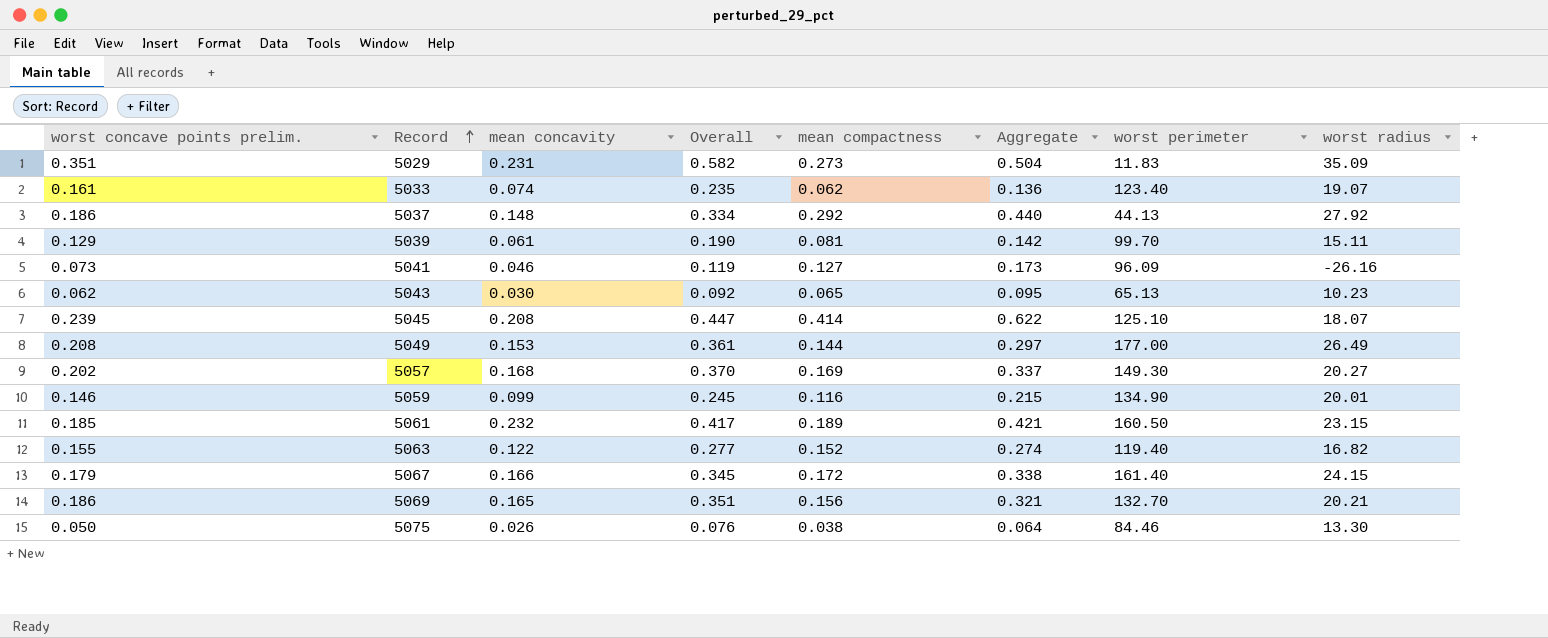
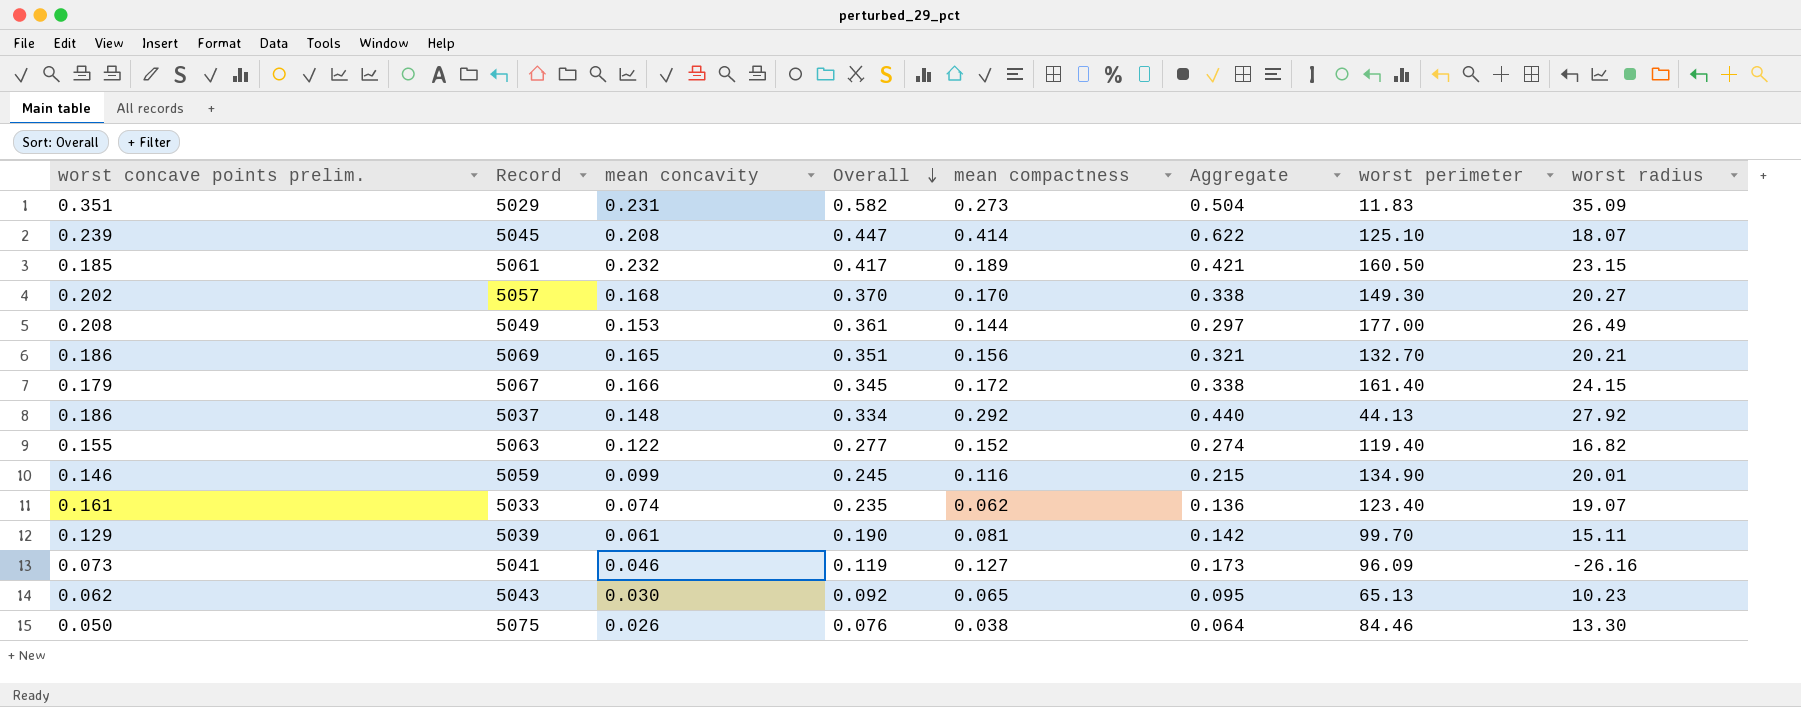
row order: Record ascending -> Overall descending
5057 | mean compactness: 0.169 -> 0.170
5057 | Aggregate: 0.337 -> 0.338

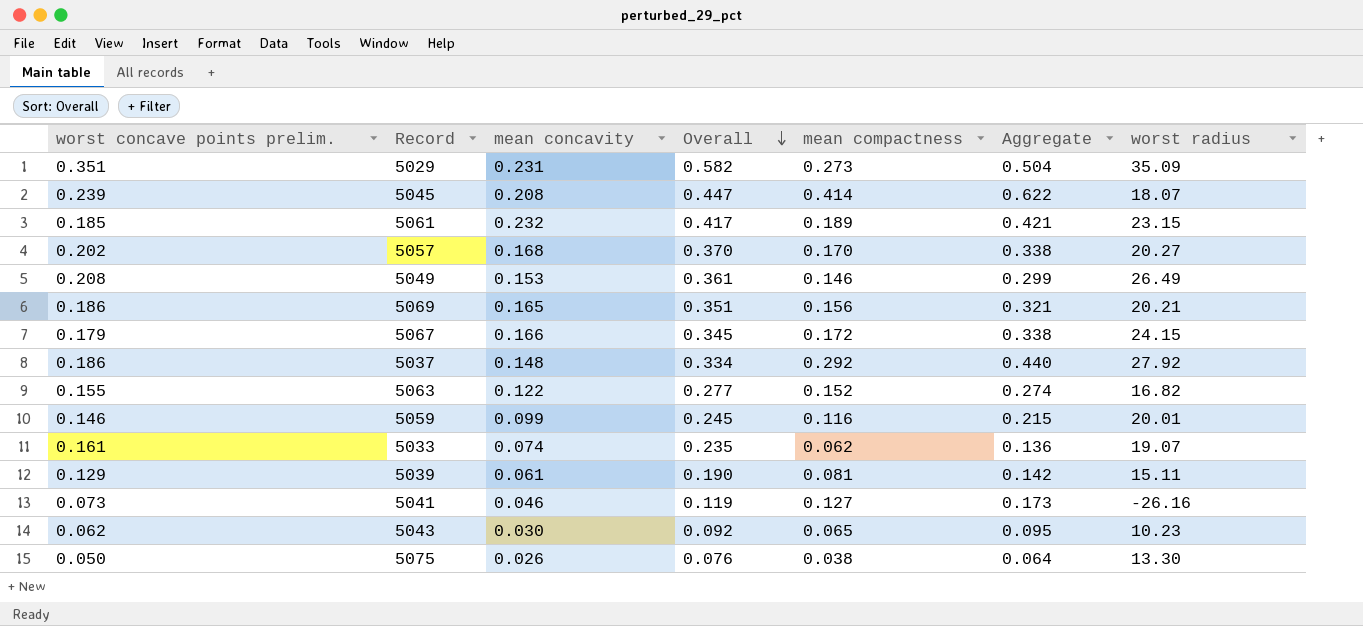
column worst perimeter | position: 7 -> none
5049 | mean compactness: 0.144 -> 0.146
5049 | Aggregate: 0.297 -> 0.299

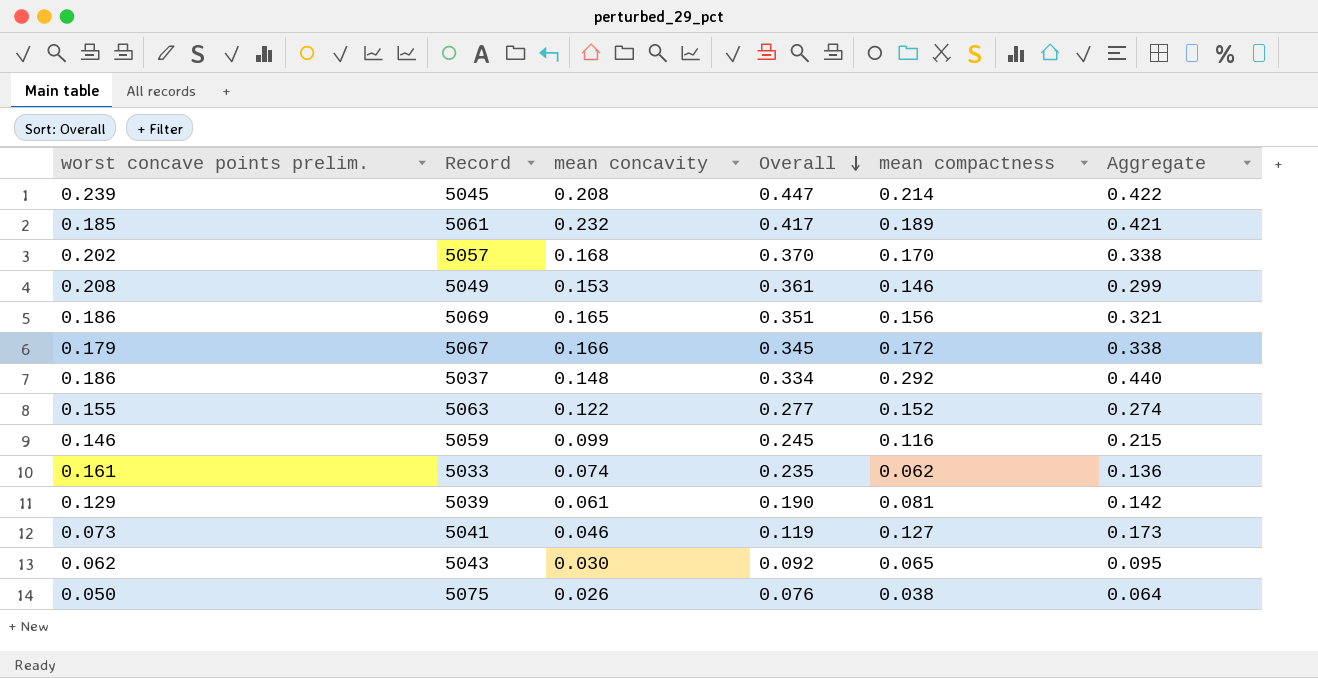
column worst radius | position: 7 -> none
row 5029: 0.351 | 0.231 | 0.582 | 0.273 | 0.504 | 35.09 -> none
5045 | mean compactness: 0.414 -> 0.214
5045 | Aggregate: 0.622 -> 0.422

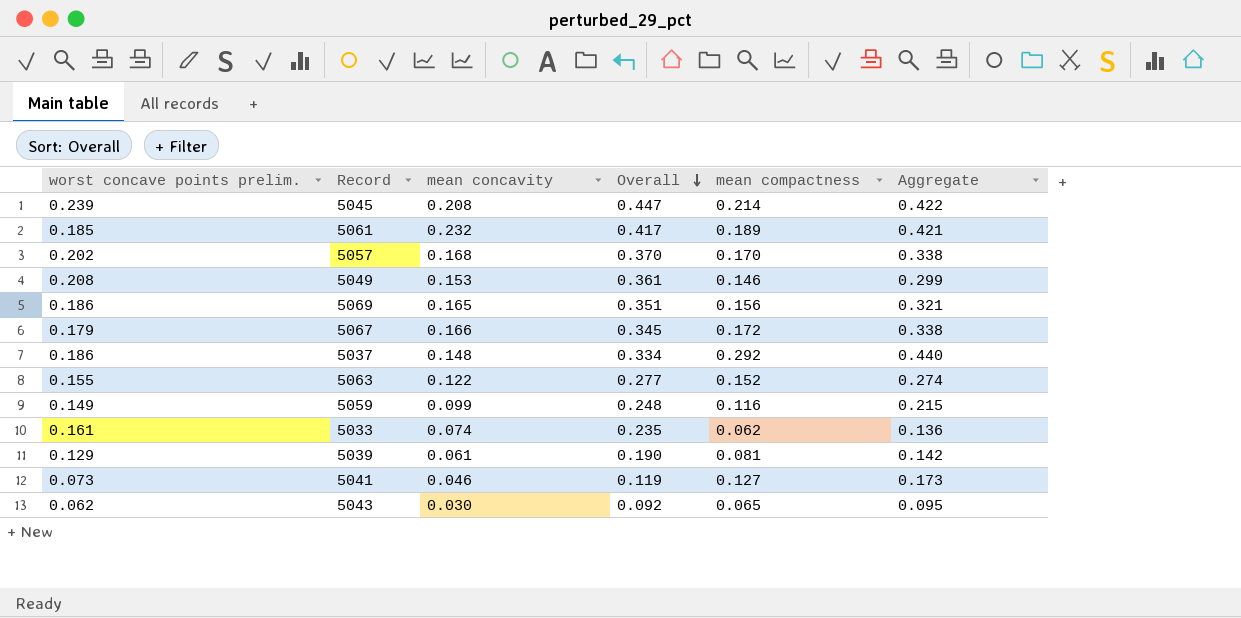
row 5075: 0.050 | 0.026 | 0.076 | 0.038 | 0.064 -> none
5059 | worst concave points prelim.: 0.146 -> 0.149
5059 | Overall: 0.245 -> 0.248

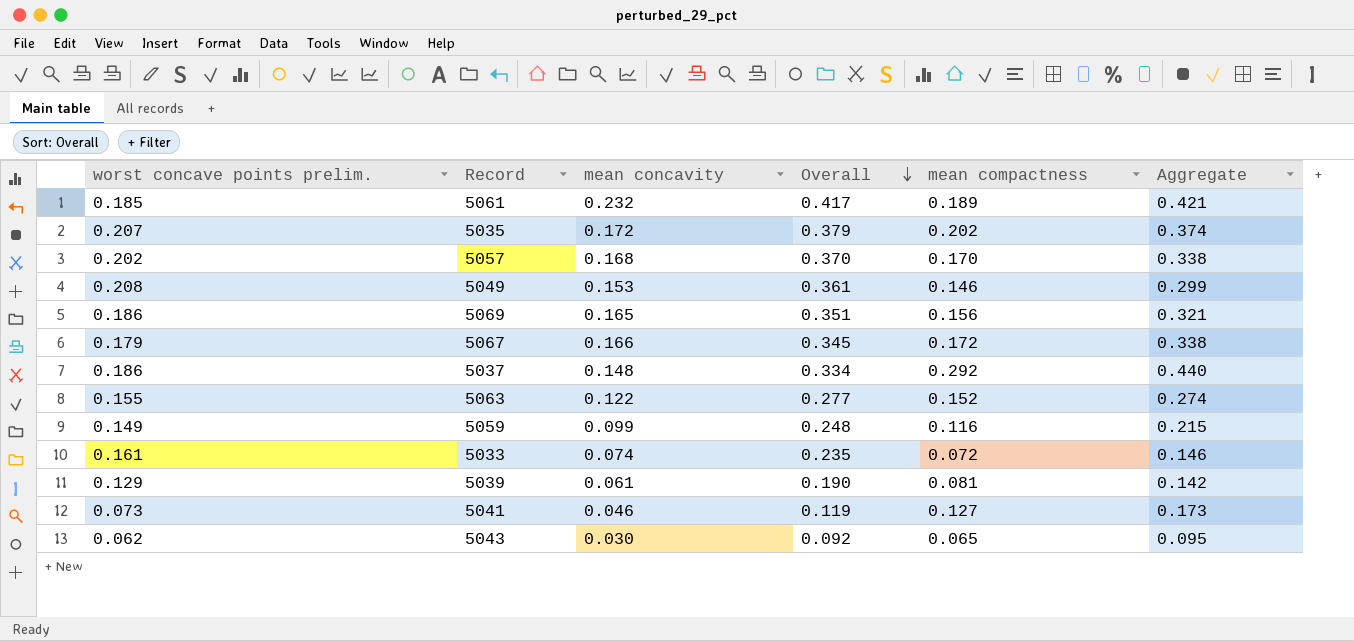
row 5045: 0.239 | 0.208 | 0.447 | 0.214 | 0.422 -> none
row 5035: none -> 0.207 | 0.172 | 0.379 | 0.202 | 0.374
5033 | mean compactness: 0.062 -> 0.072
5033 | Aggregate: 0.136 -> 0.146

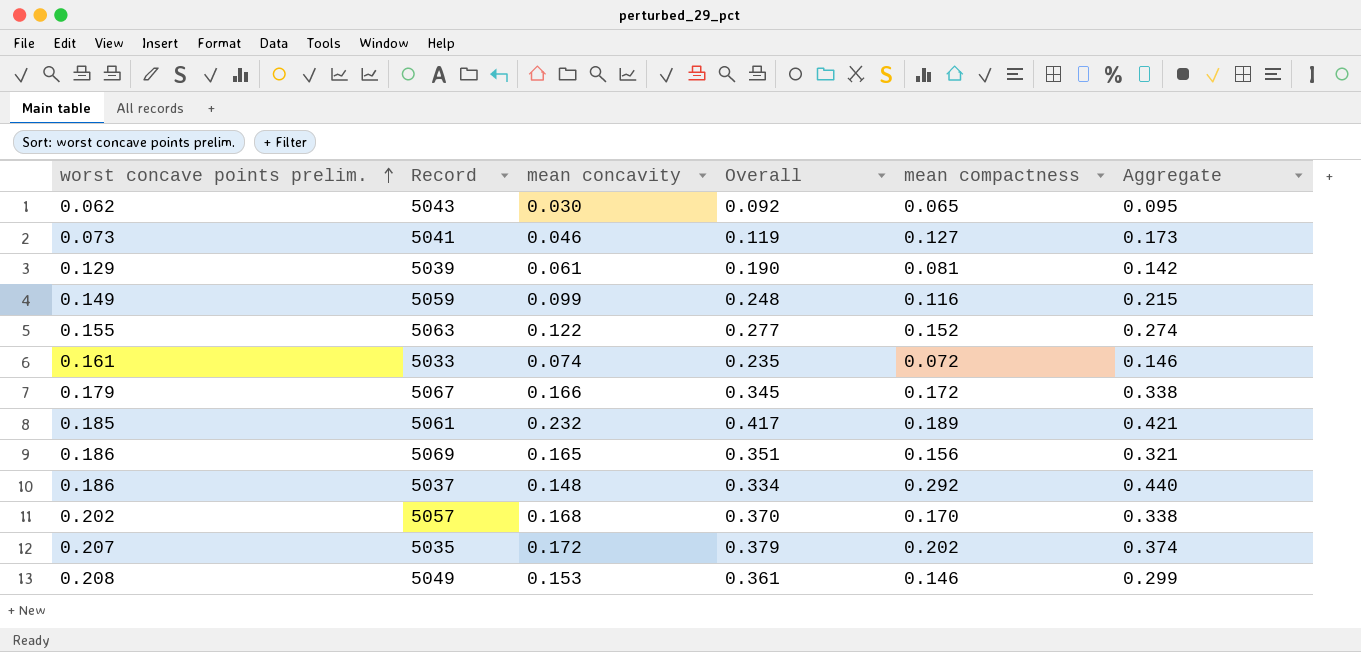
row order: Overall descending -> worst concave points prelim. ascending

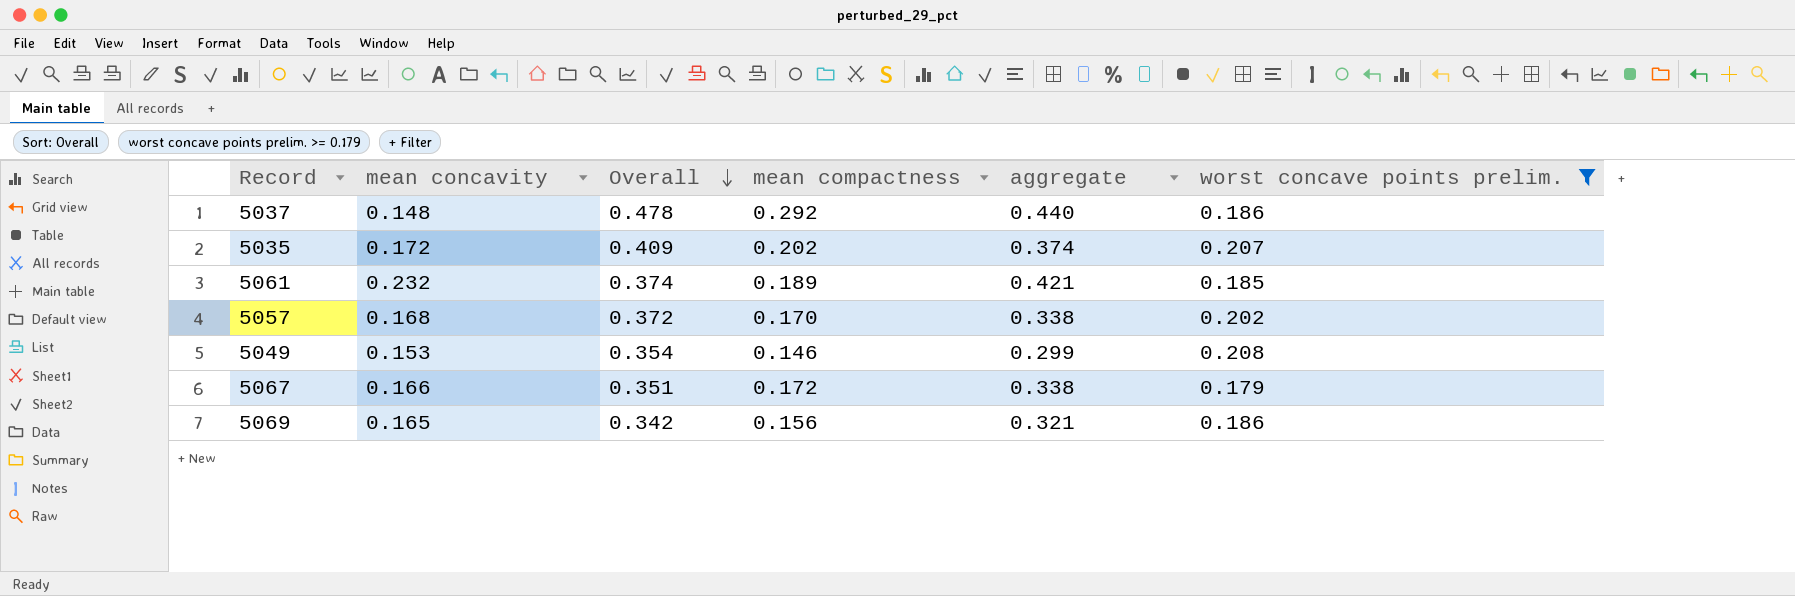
filter: none -> worst concave points prelim. >= 0.179
row order: worst concave points prelim. ascending -> Overall descending
column Overall | formula: [worst concave points prelim.] + [mean concavity] -> [mean compactness] + [worst concave points prelim.]
column name: Aggregate -> aggregate
column worst concave points prelim. | position: 1 -> 6

